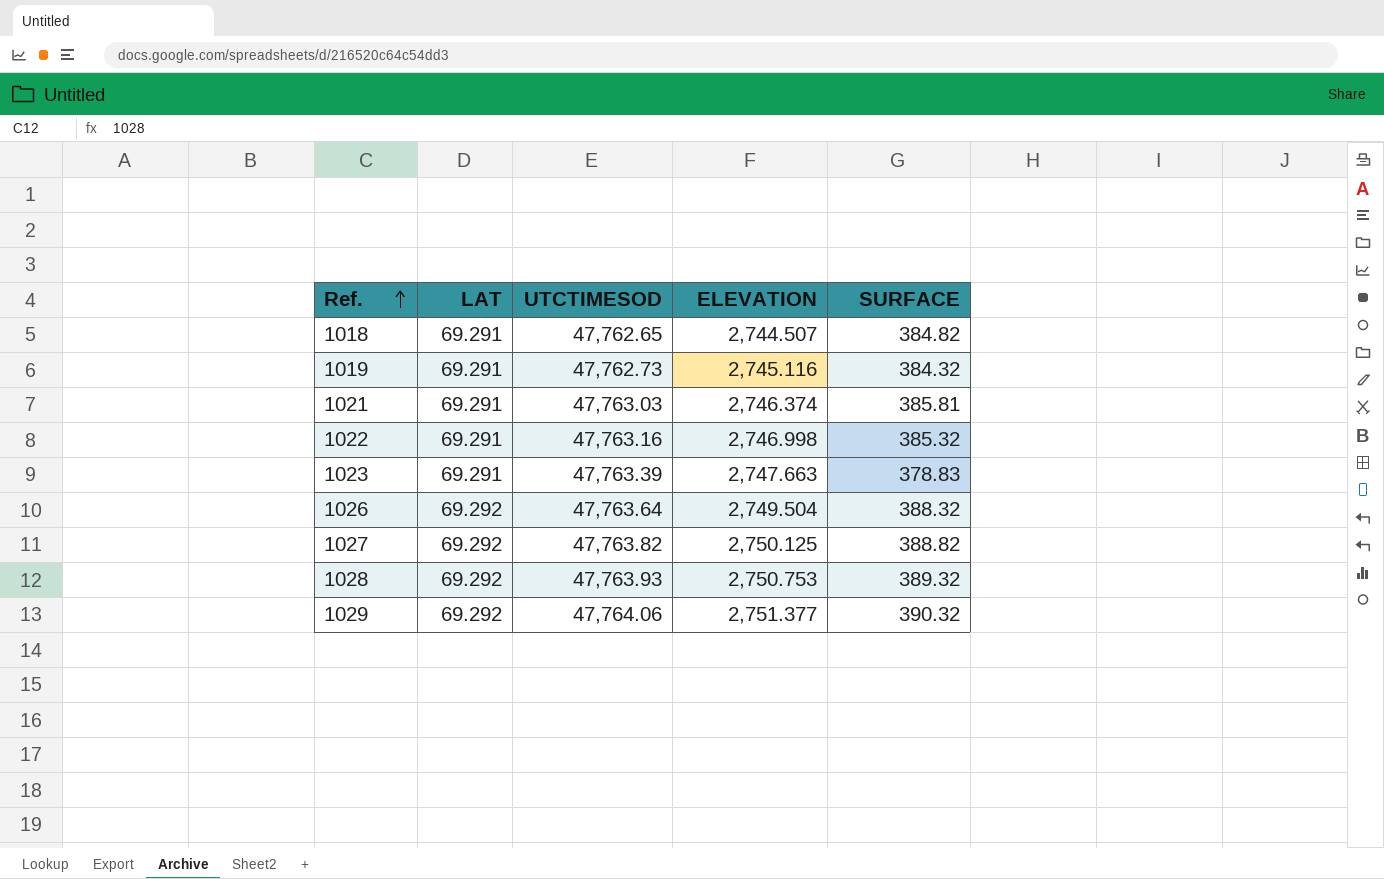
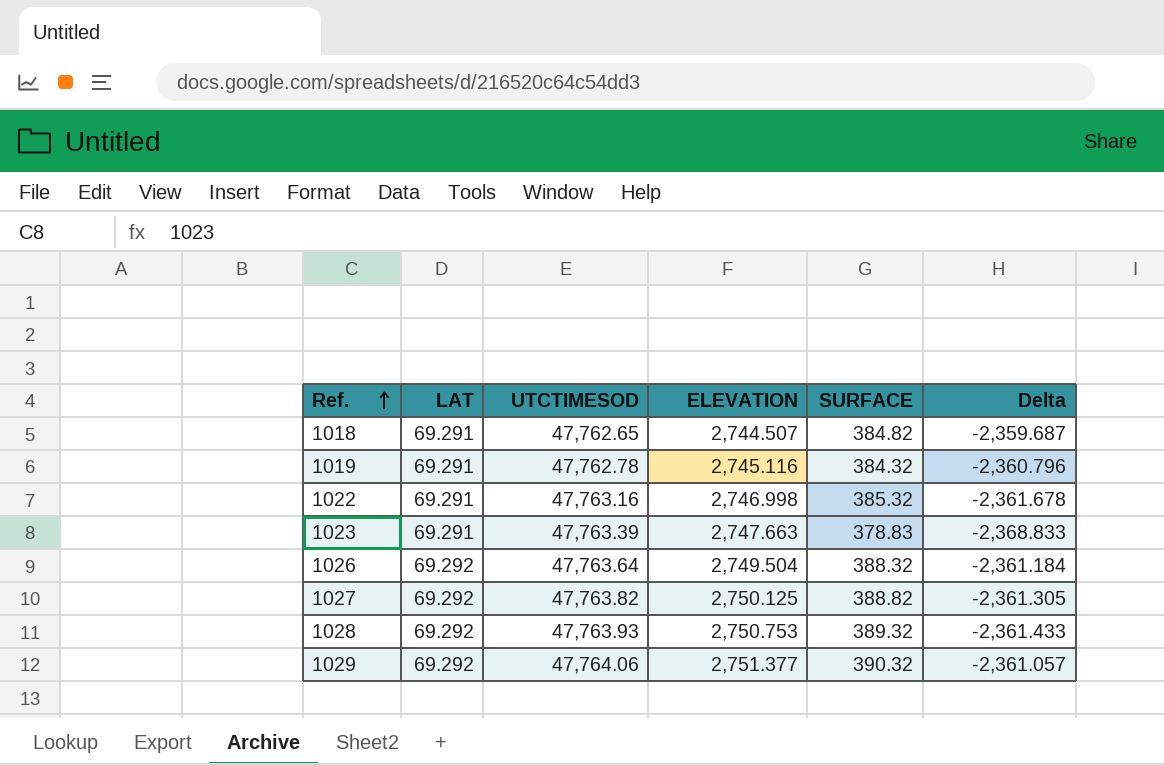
column Delta | formula: none -> [SURFACE] - [ELEVATION]
row 1021: 69.291 | 47,763.03 | 2,746.374 | 385.81 -> none
1019 | UTCTIMESOD: 47,762.73 -> 47,762.78

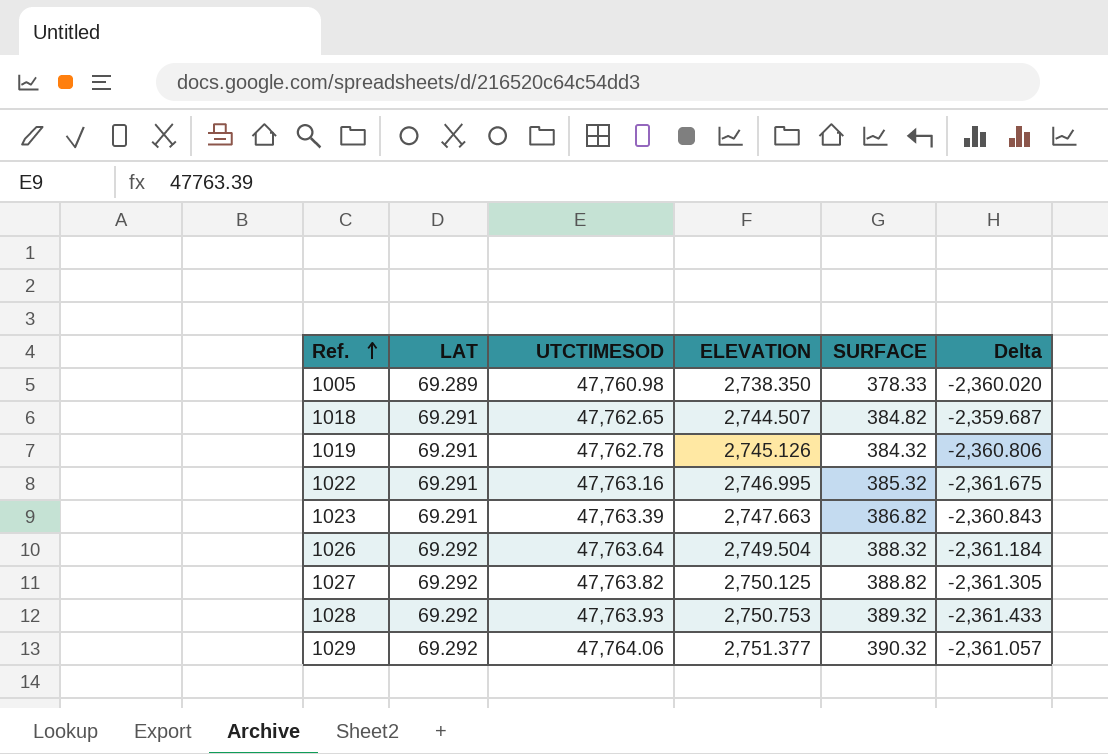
row 1005: none -> 69.289 | 47,760.98 | 2,738.350 | 378.33 | -2,360.020
1019 | ELEVATION: 2,745.116 -> 2,745.126
1019 | Delta: -2,360.796 -> -2,360.806
1022 | ELEVATION: 2,746.998 -> 2,746.995
1022 | Delta: -2,361.678 -> -2,361.675
1023 | SURFACE: 378.83 -> 386.82
1023 | Delta: -2,368.833 -> -2,360.843

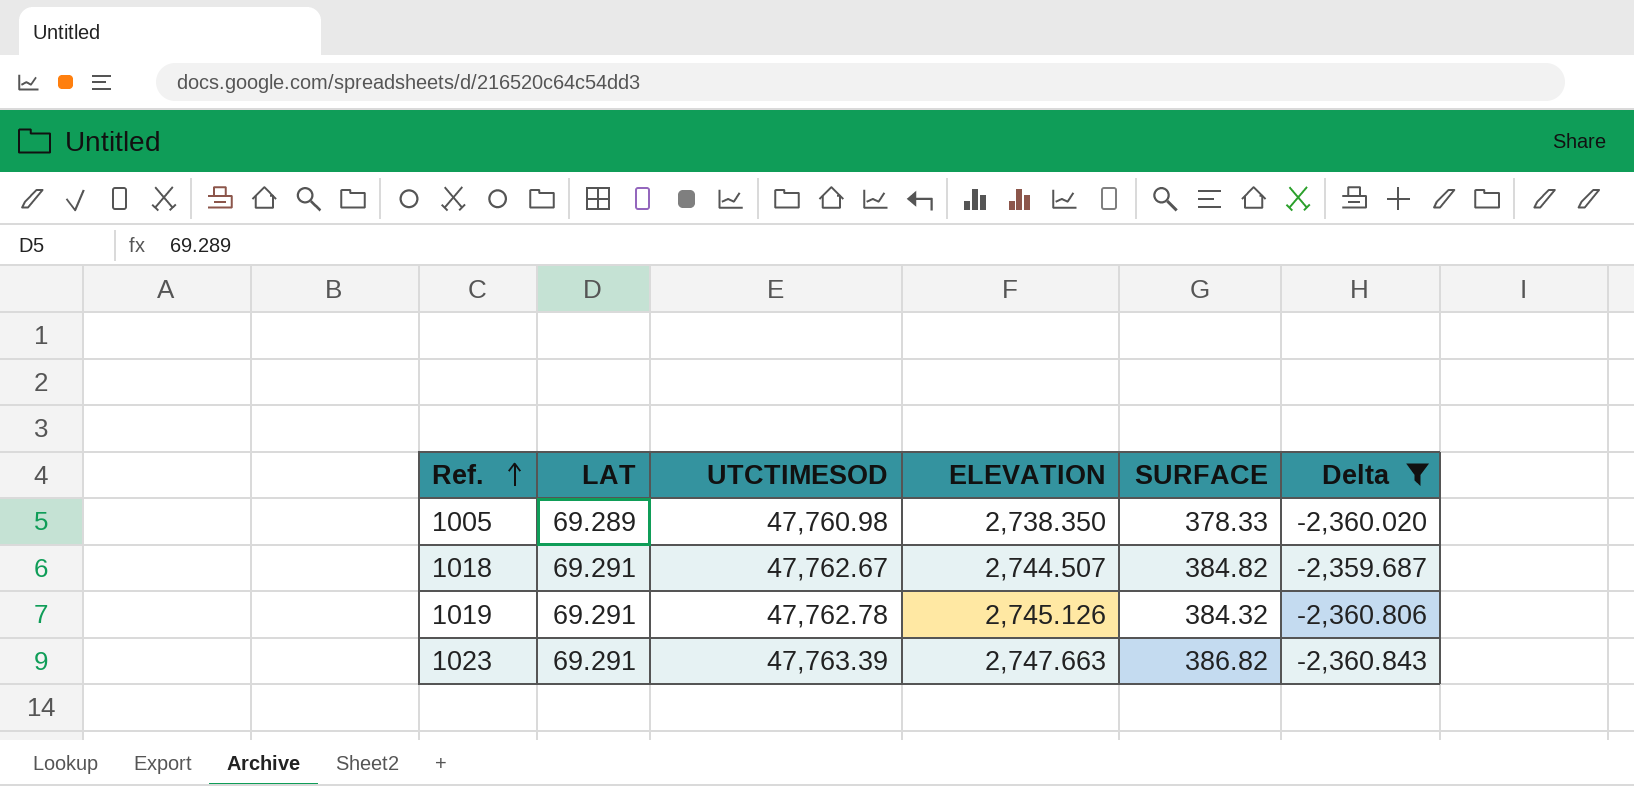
filter: none -> Delta >= -2,360.843
1018 | UTCTIMESOD: 47,762.65 -> 47,762.67

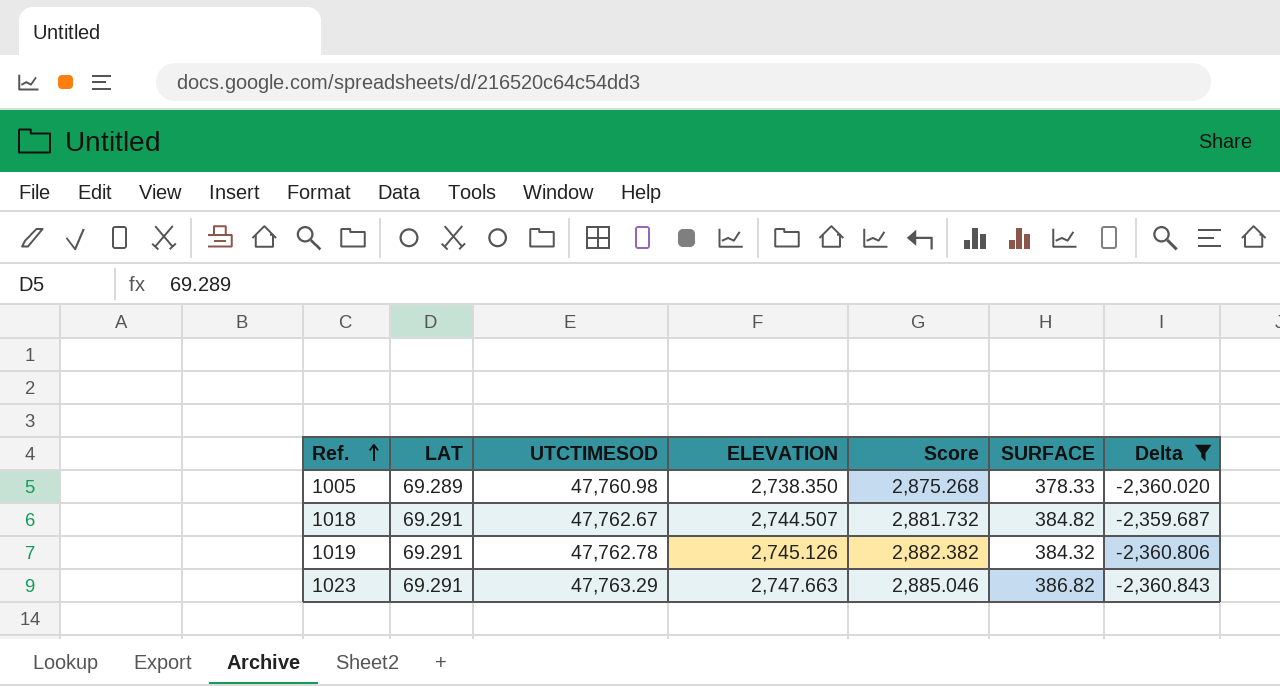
column Score | formula: none -> [ELEVATION] * 1.05
1023 | UTCTIMESOD: 47,763.39 -> 47,763.29

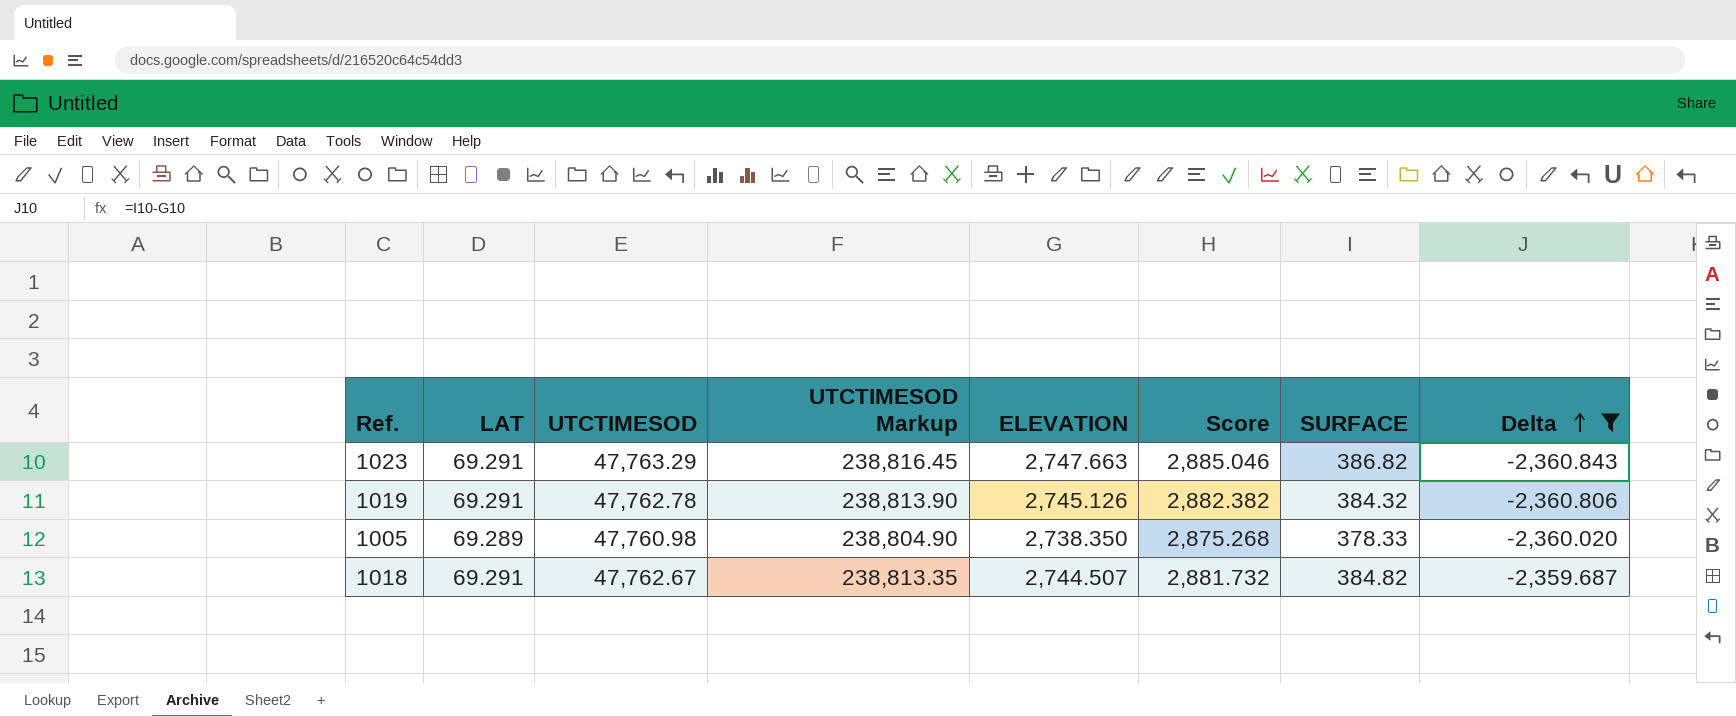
row order: Ref. ascending -> Delta ascending
column UTCTIMESOD Markup | formula: none -> [UTCTIMESOD] * 5

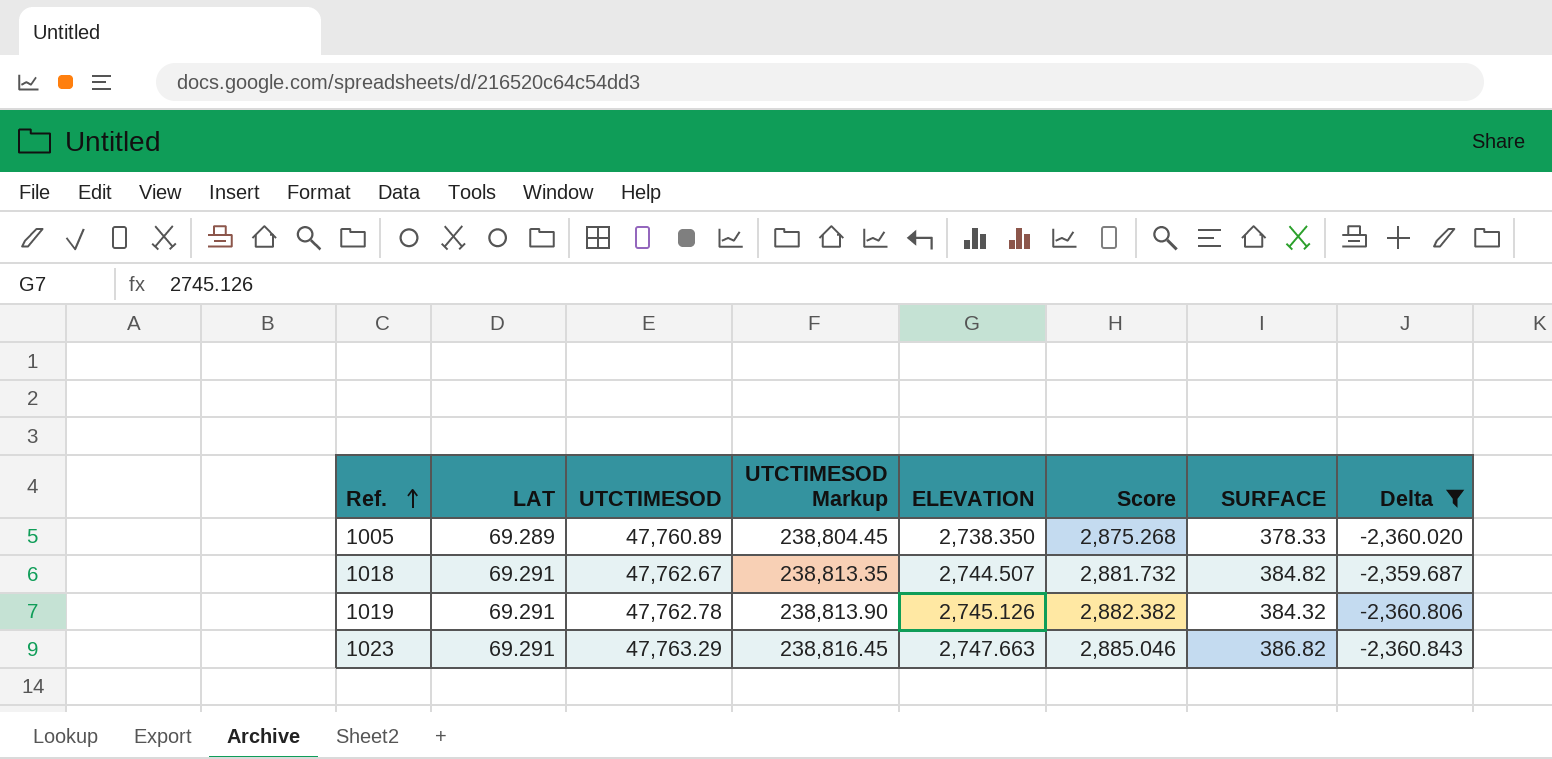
row order: Delta ascending -> Ref. ascending
1005 | UTCTIMESOD: 47,760.98 -> 47,760.89
1005 | UTCTIMESOD Markup: 238,804.90 -> 238,804.45

